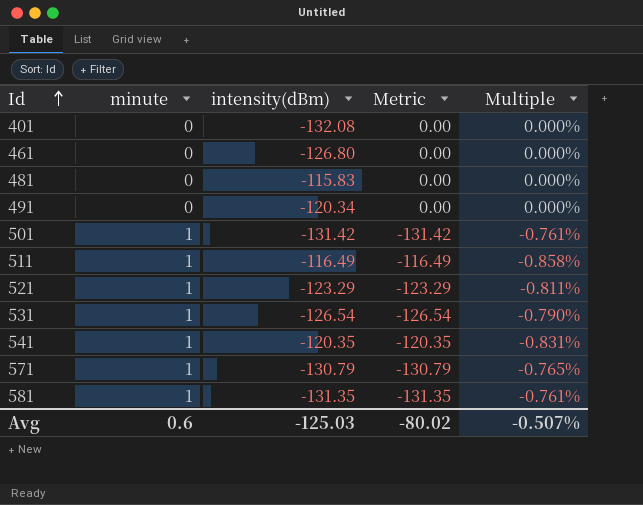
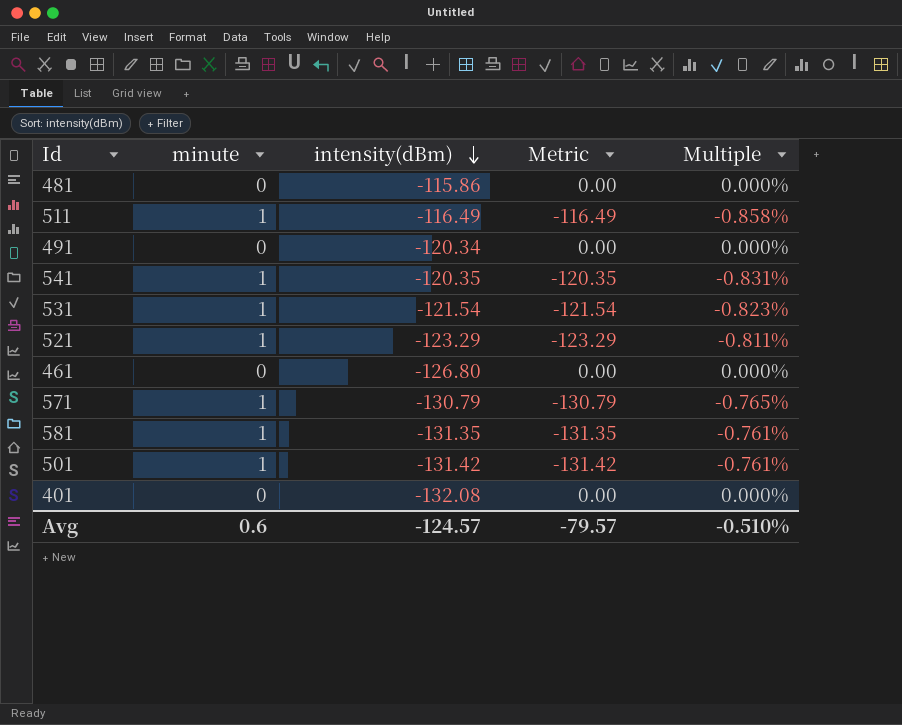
row order: Id ascending -> intensity(dBm) descending
481 | intensity(dBm): -115.83 -> -115.86
531 | intensity(dBm): -126.54 -> -121.54
531 | Metric: -126.54 -> -121.54
531 | Multiple: -0.790% -> -0.823%
Avg | intensity(dBm): -125.03 -> -124.57
Avg | Metric: -80.02 -> -79.57
Avg | Multiple: -0.507% -> -0.510%

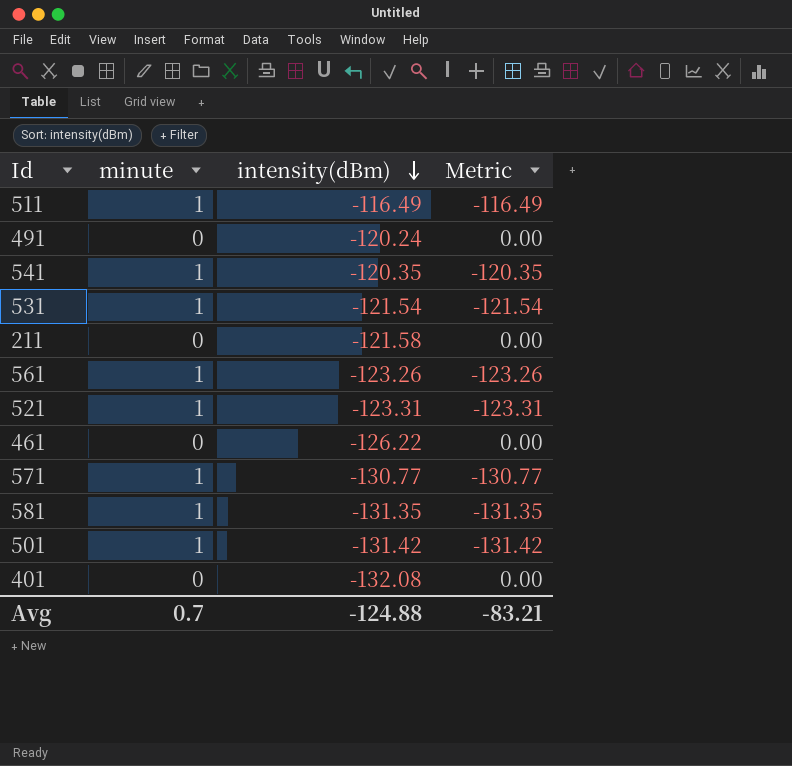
column Multiple | formula: [minute] / [intensity(dBm)] -> none
row 481: 0 | -115.86 | 0.00 | 0.000% -> none
491 | intensity(dBm): -120.34 -> -120.24
row 211: none -> 0 | -121.58 | 0.00
row 561: none -> 1 | -123.26 | -123.26
521 | intensity(dBm): -123.29 -> -123.31
521 | Metric: -123.29 -> -123.31
461 | intensity(dBm): -126.80 -> -126.22
571 | intensity(dBm): -130.79 -> -130.77
571 | Metric: -130.79 -> -130.77
Avg | minute: 0.6 -> 0.7
Avg | intensity(dBm): -124.57 -> -124.88
Avg | Metric: -79.57 -> -83.21

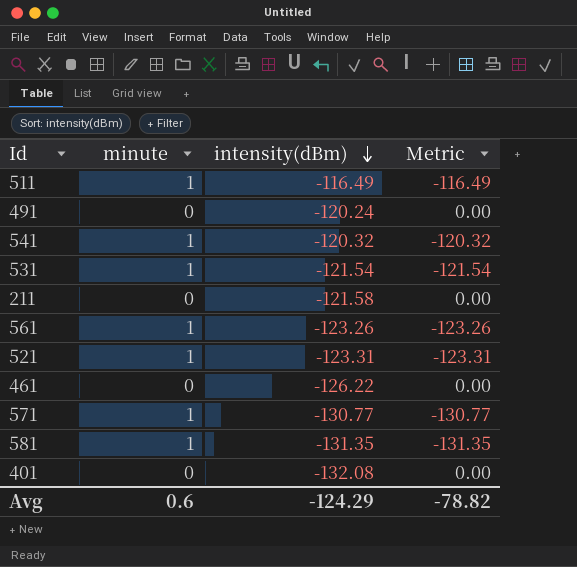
row 501: 1 | -131.42 | -131.42 -> none
541 | intensity(dBm): -120.35 -> -120.32
541 | Metric: -120.35 -> -120.32
Avg | minute: 0.7 -> 0.6
Avg | intensity(dBm): -124.88 -> -124.29
Avg | Metric: -83.21 -> -78.82

